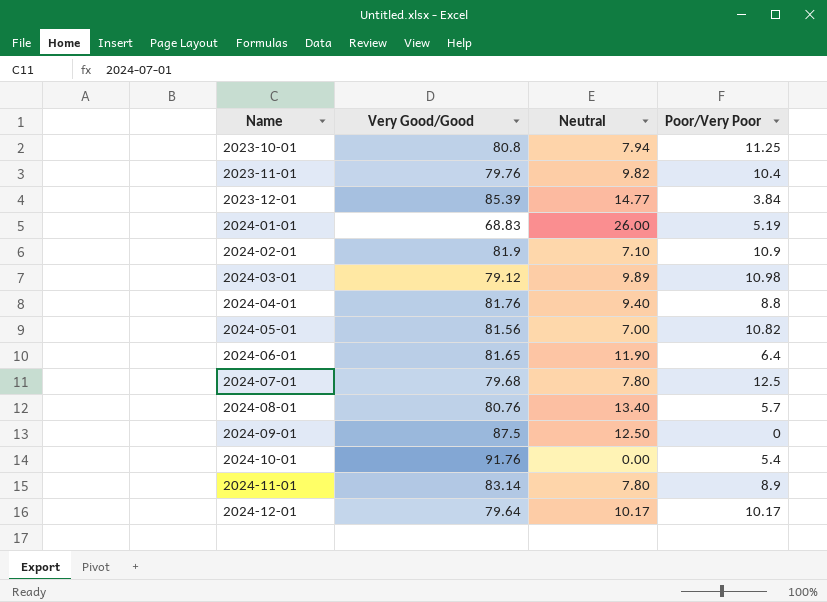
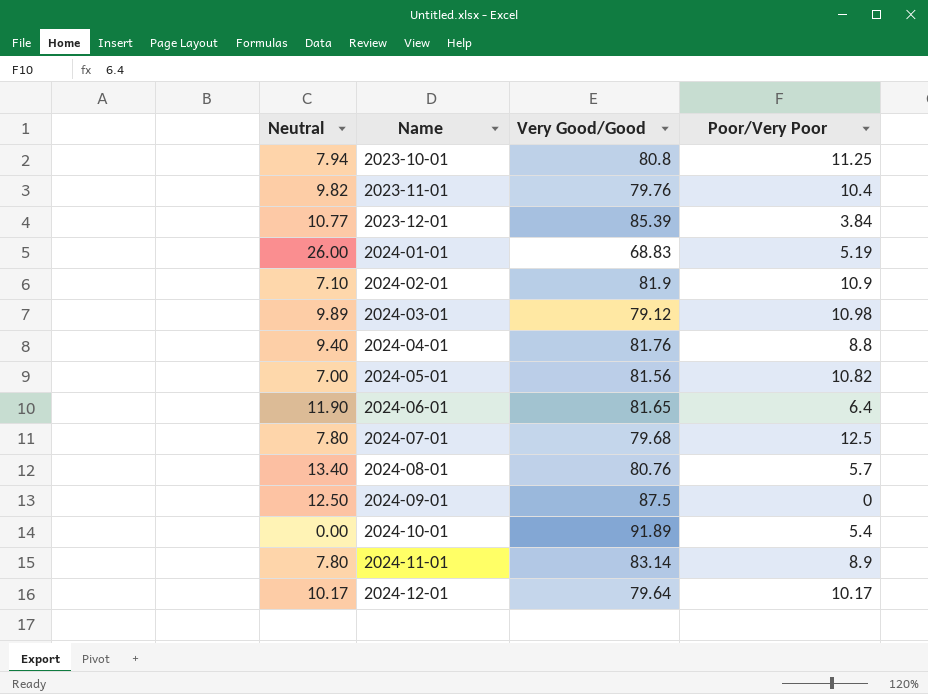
column Neutral | position: 3 -> 1
2023-12-01 | Neutral: 14.77 -> 10.77
2024-10-01 | Very Good/Good: 91.76 -> 91.89

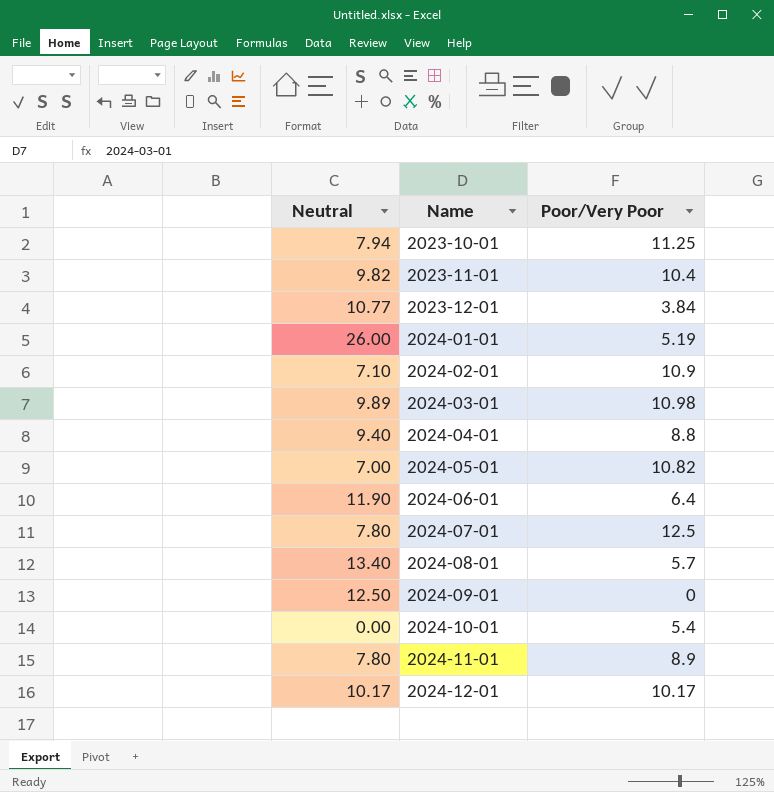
column Very Good/Good | position: 3 -> none

